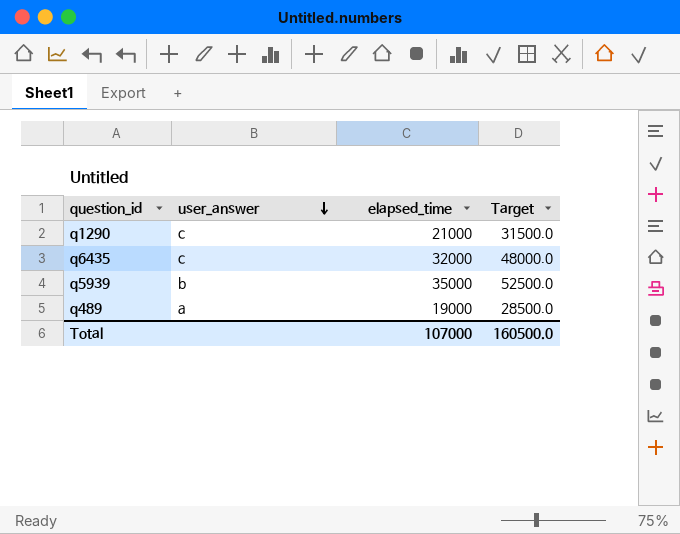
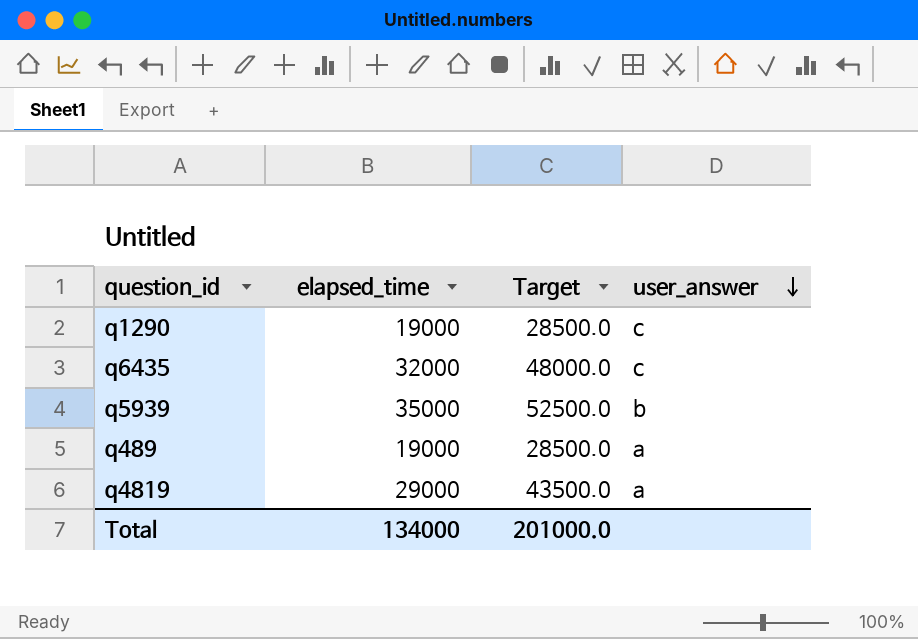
column user_answer | position: 2 -> 4
q1290 | elapsed_time: 21000 -> 19000
q1290 | Target: 31500.0 -> 28500.0
row q4819: none -> 29000 | 43500.0 | a
Total | elapsed_time: 107000 -> 134000
Total | Target: 160500.0 -> 201000.0

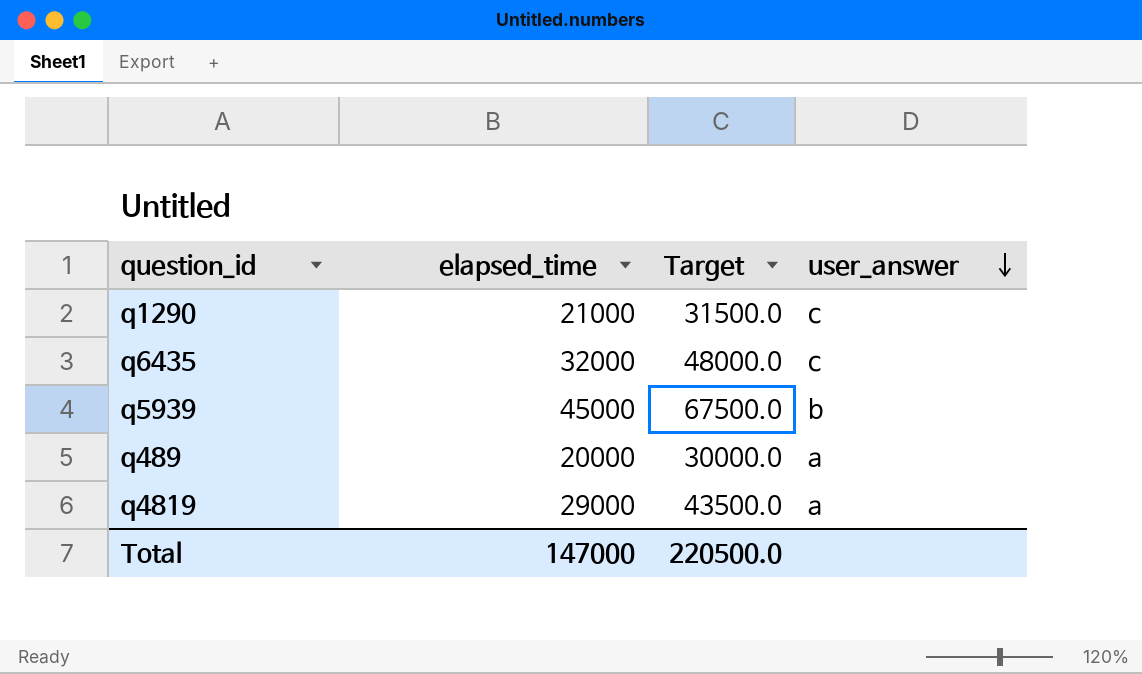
q1290 | elapsed_time: 19000 -> 21000
q1290 | Target: 28500.0 -> 31500.0
q5939 | elapsed_time: 35000 -> 45000
q5939 | Target: 52500.0 -> 67500.0
q489 | elapsed_time: 19000 -> 20000
q489 | Target: 28500.0 -> 30000.0
Total | elapsed_time: 134000 -> 147000
Total | Target: 201000.0 -> 220500.0

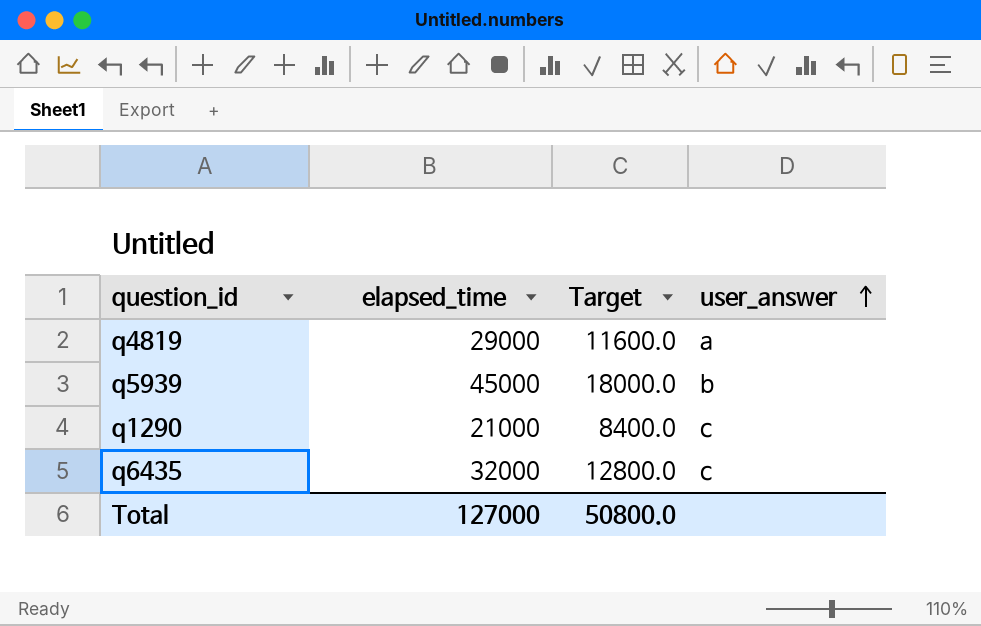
row order: user_answer descending -> user_answer ascending
column Target | formula: [elapsed_time] * 1.5 -> [elapsed_time] * 0.4
row q489: 20000 | 30000.0 | a -> none
Total | elapsed_time: 147000 -> 127000
Total | Target: 220500.0 -> 50800.0

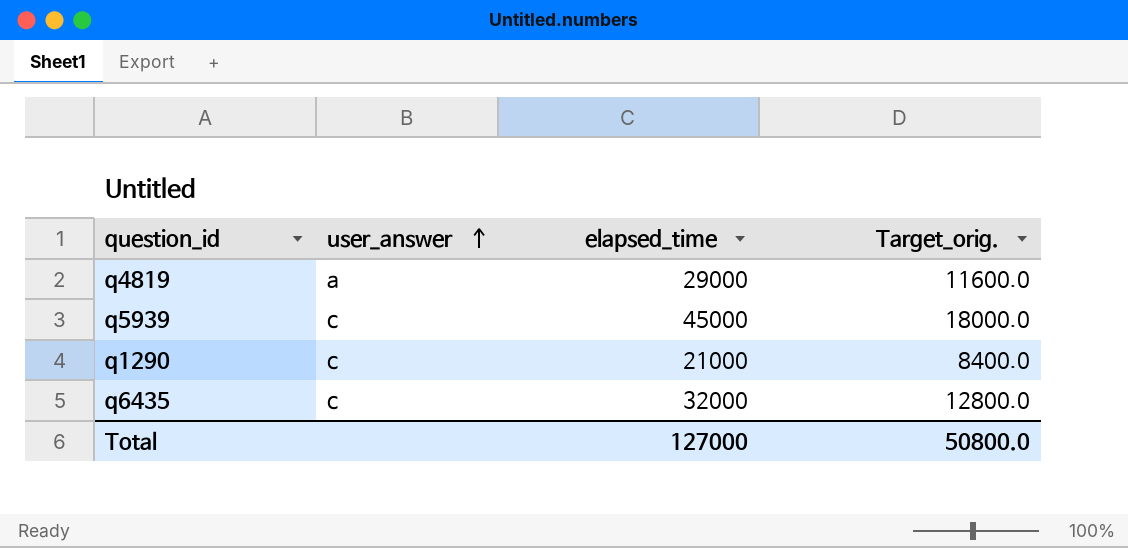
column user_answer | position: 4 -> 2
column name: Target -> Target_orig.
q5939 | user_answer: b -> c

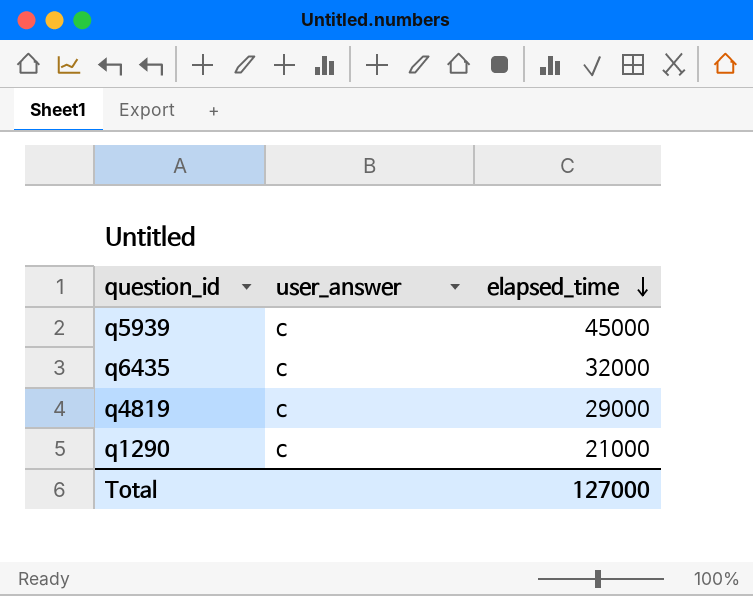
row order: user_answer ascending -> elapsed_time descending
column Target_orig. | formula: [elapsed_time] * 0.4 -> none
q4819 | user_answer: a -> c

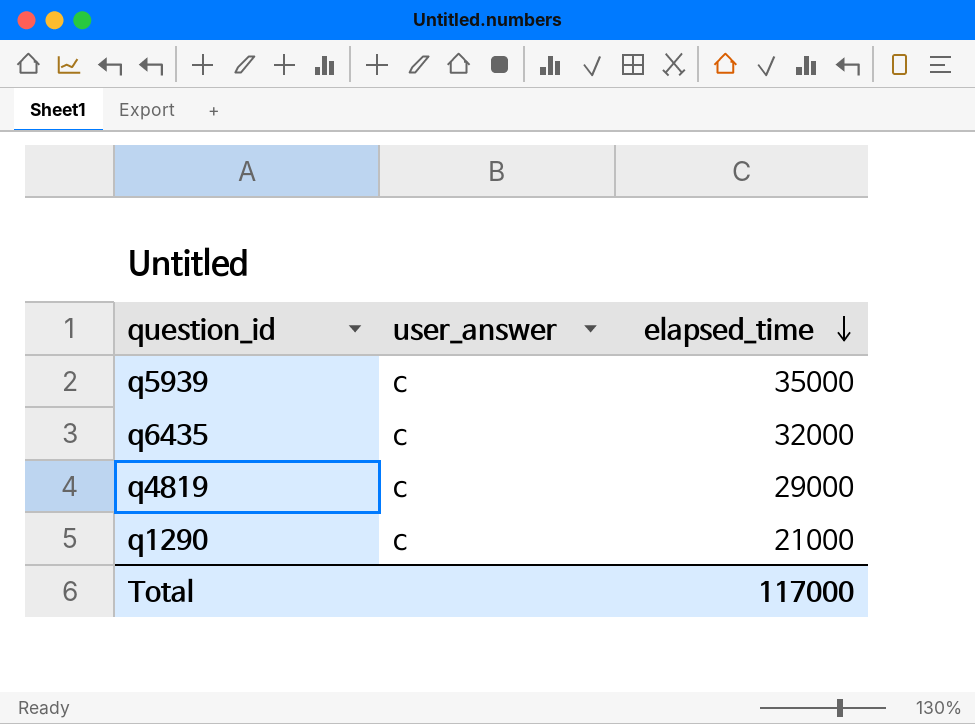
q5939 | elapsed_time: 45000 -> 35000
Total | elapsed_time: 127000 -> 117000

